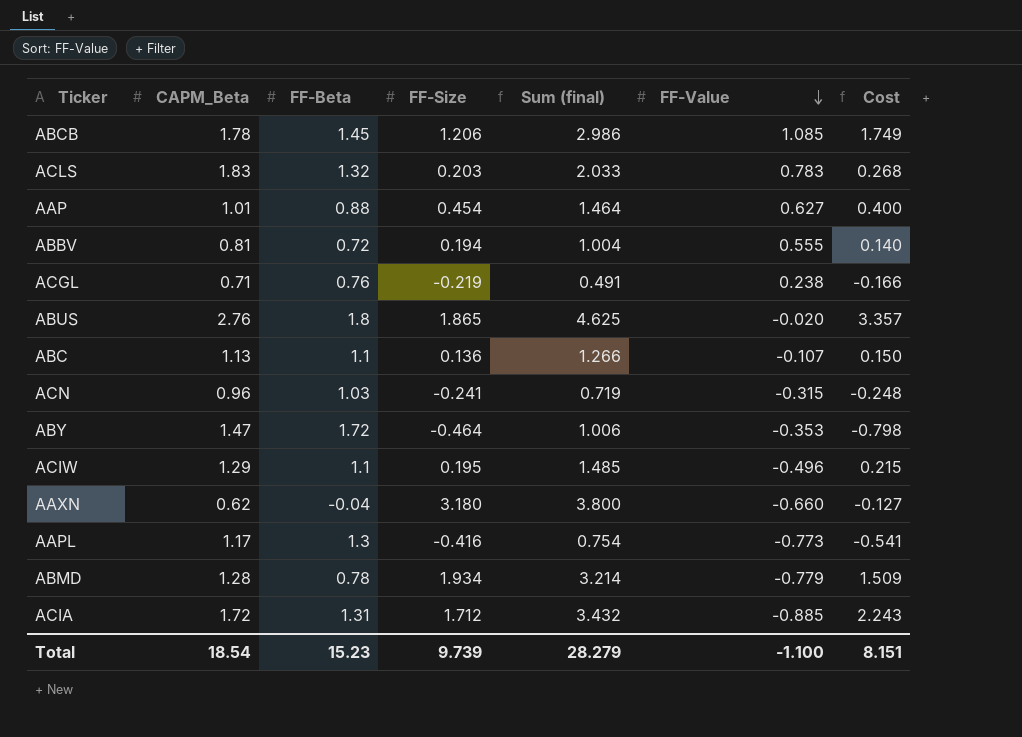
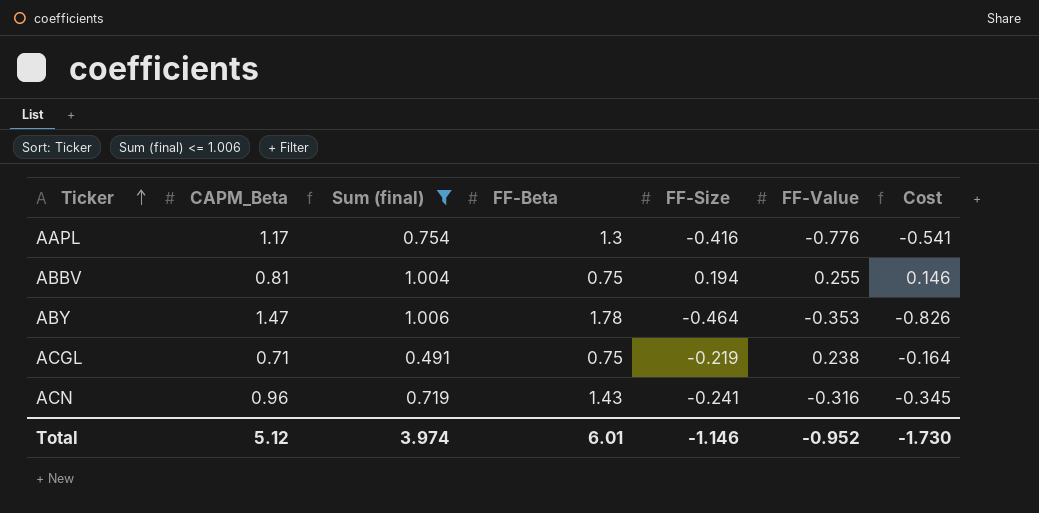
filter: none -> Sum (final) <= 1.006
row order: FF-Value descending -> Ticker ascending
column Sum (final) | position: 5 -> 3
AAPL | FF-Value: -0.773 -> -0.776
ABBV | FF-Beta: 0.72 -> 0.75
ABBV | FF-Value: 0.555 -> 0.255
ABBV | Cost: 0.140 -> 0.146
ABY | FF-Beta: 1.72 -> 1.78
ABY | Cost: -0.798 -> -0.826
ACGL | FF-Beta: 0.76 -> 0.75
ACGL | Cost: -0.166 -> -0.164
ACN | FF-Beta: 1.03 -> 1.43
ACN | FF-Value: -0.315 -> -0.316
ACN | Cost: -0.248 -> -0.345
Total | CAPM_Beta: 18.54 -> 5.12
Total | Sum (final): 28.279 -> 3.974
Total | FF-Beta: 15.23 -> 6.01
Total | FF-Size: 9.739 -> -1.146
Total | FF-Value: -1.100 -> -0.952
Total | Cost: 8.151 -> -1.730

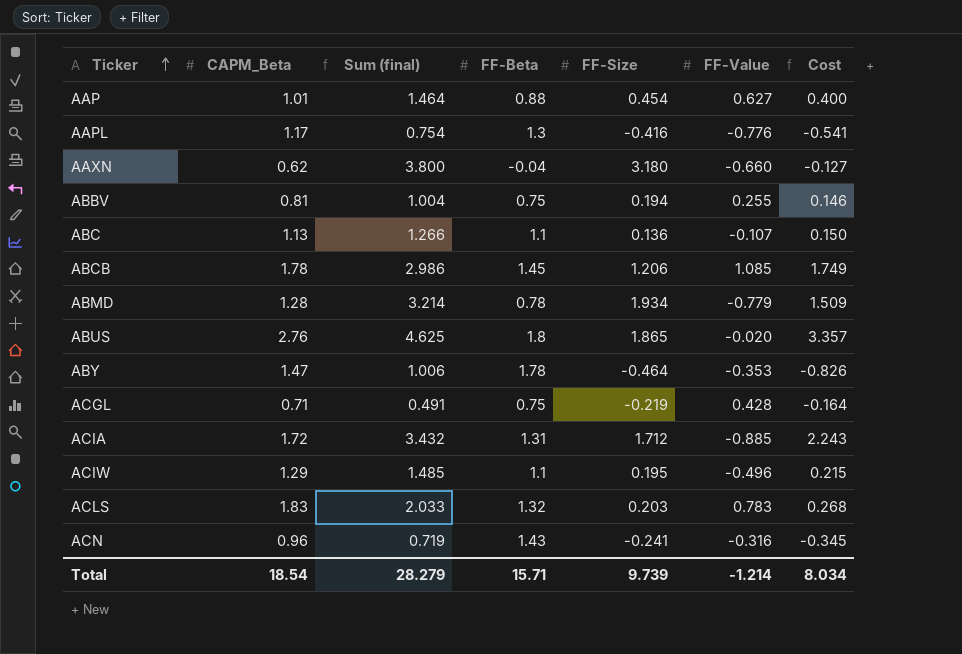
filter: Sum (final) <= 1.006 -> none
ACGL | FF-Value: 0.238 -> 0.428
Total | CAPM_Beta: 5.12 -> 18.54
Total | Sum (final): 3.974 -> 28.279
Total | FF-Beta: 6.01 -> 15.71
Total | FF-Size: -1.146 -> 9.739
Total | FF-Value: -0.952 -> -1.214
Total | Cost: -1.730 -> 8.034

